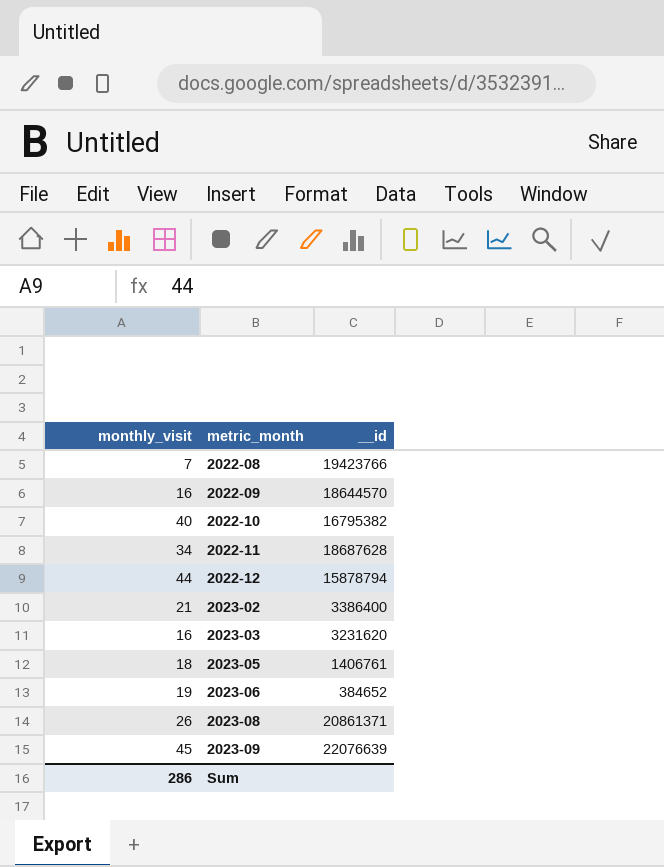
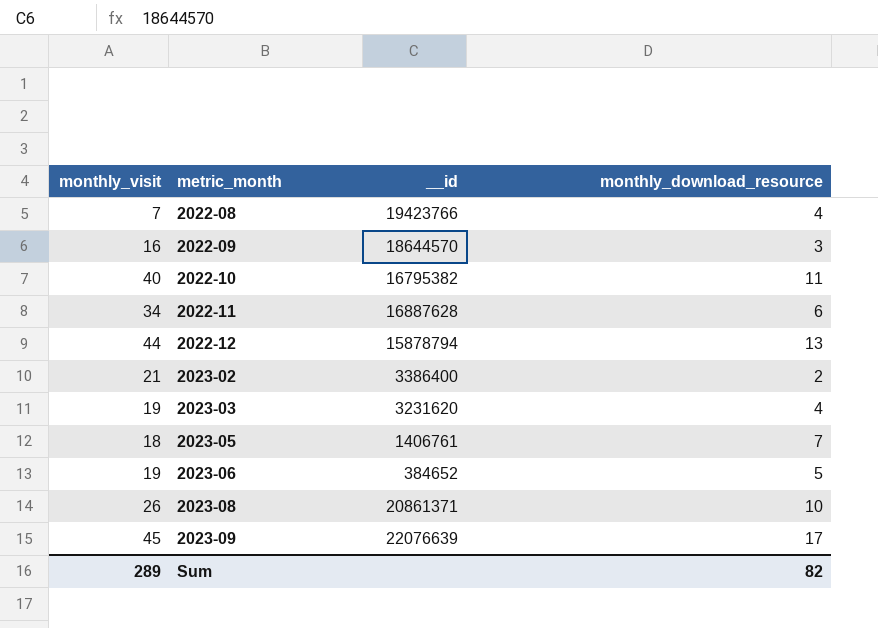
column monthly_download_resource | position: none -> 4
2022-11 | __id: 18687628 -> 16887628
2023-03 | monthly_visit: 16 -> 19
Sum | monthly_visit: 286 -> 289

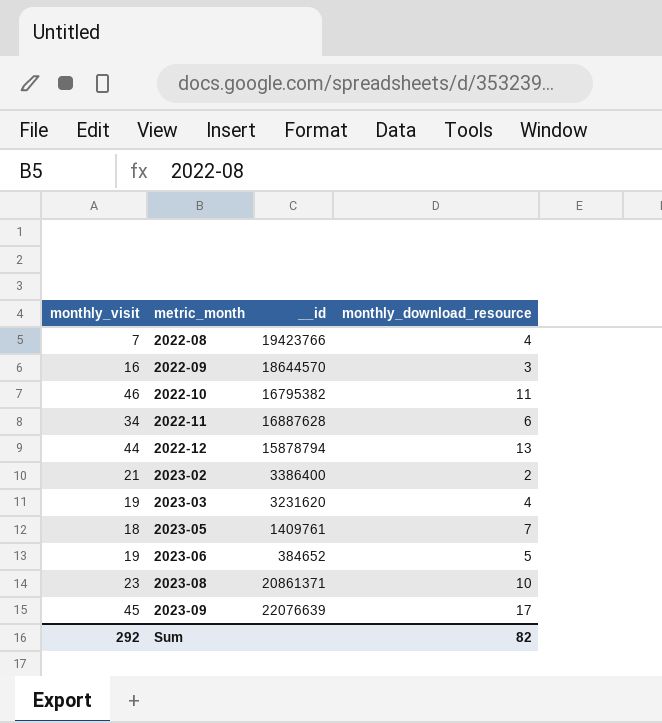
2022-10 | monthly_visit: 40 -> 46
2023-05 | __id: 1406761 -> 1409761
2023-08 | monthly_visit: 26 -> 23
Sum | monthly_visit: 289 -> 292

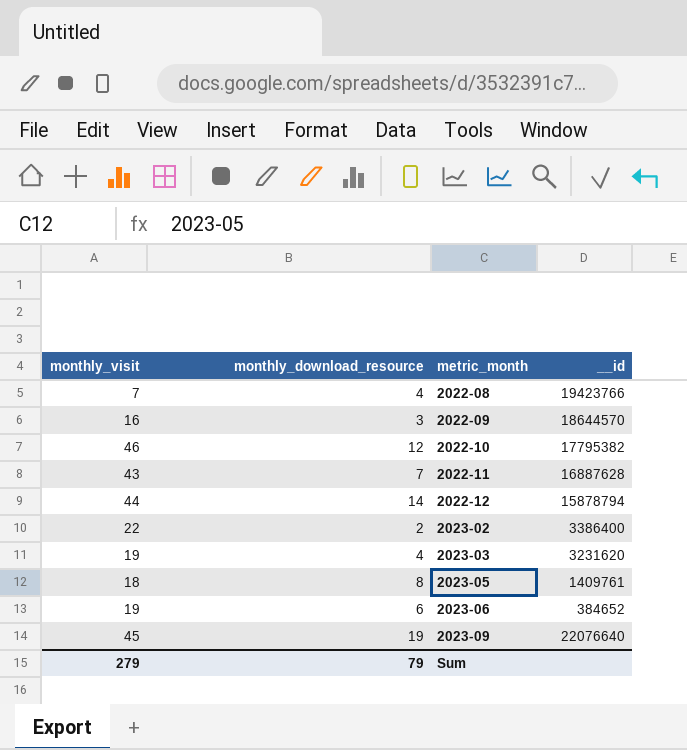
column monthly_download_resource | position: 4 -> 2
row 2023-08: 23 | 20861371 | 10 -> none
2022-10 | monthly_download_resource: 11 -> 12
2022-10 | __id: 16795382 -> 17795382
2022-11 | monthly_visit: 34 -> 43
2022-11 | monthly_download_resource: 6 -> 7
2022-12 | monthly_download_resource: 13 -> 14
2023-02 | monthly_visit: 21 -> 22
2023-05 | monthly_download_resource: 7 -> 8
2023-06 | monthly_download_resource: 5 -> 6
2023-09 | monthly_download_resource: 17 -> 19
2023-09 | __id: 22076639 -> 22076640
Sum | monthly_visit: 292 -> 279
Sum | monthly_download_resource: 82 -> 79

